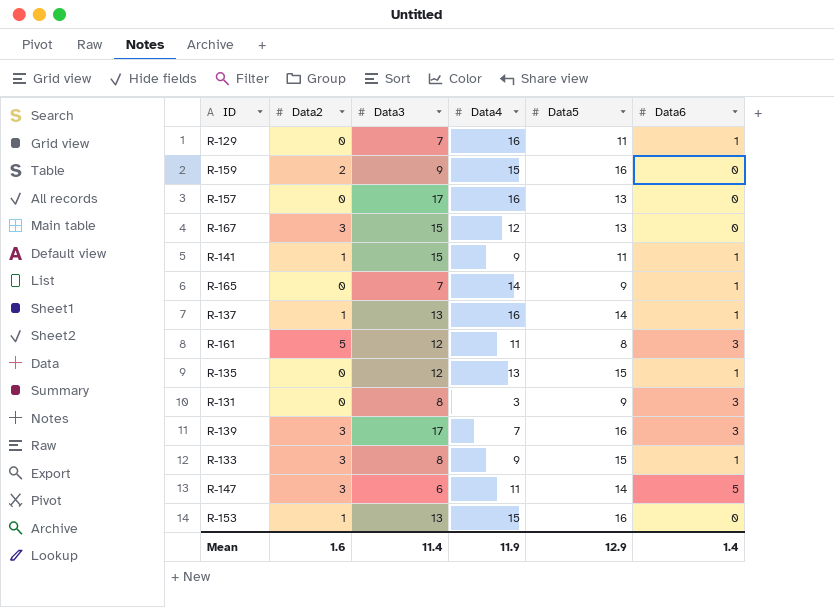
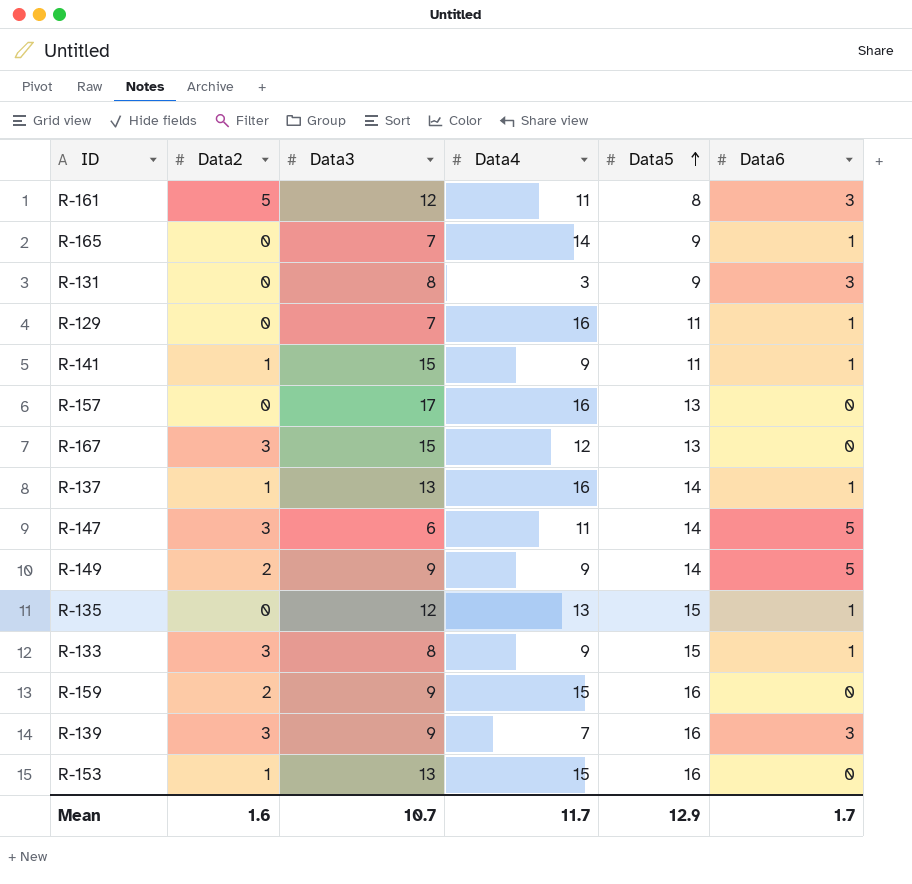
row order: none -> Data5 ascending
row R-149: none -> 2 | 9 | 9 | 14 | 5
R-139 | Data3: 17 -> 9
Mean | Data3: 11.4 -> 10.7
Mean | Data4: 11.9 -> 11.7
Mean | Data6: 1.4 -> 1.7

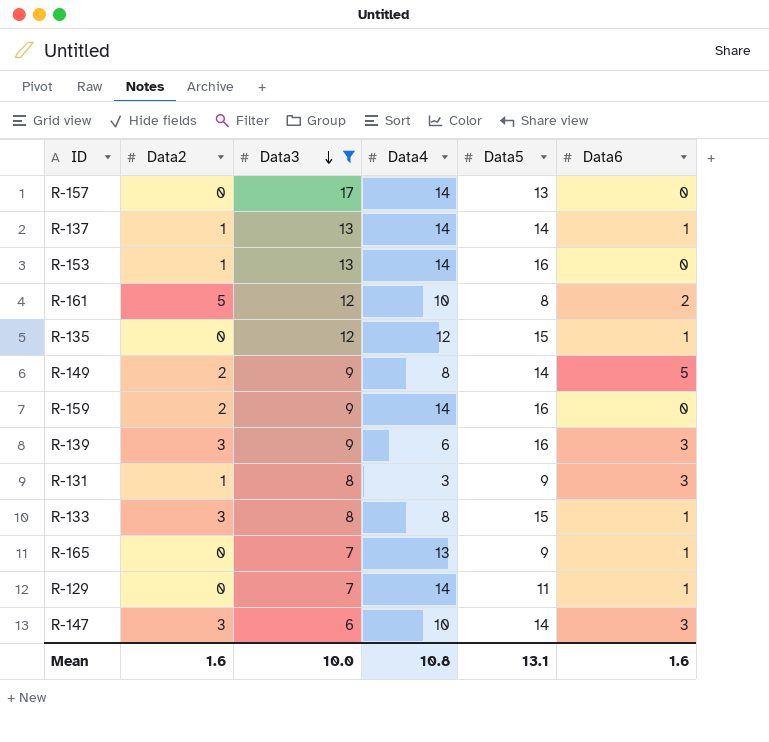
filter: none -> Data3 != 15
row order: Data5 ascending -> Data3 descending
R-157 | Data4: 16 -> 14
R-137 | Data4: 16 -> 14
R-153 | Data4: 15 -> 14
R-161 | Data4: 11 -> 10
R-161 | Data6: 3 -> 2
R-135 | Data4: 13 -> 12
R-149 | Data4: 9 -> 8
R-159 | Data4: 15 -> 14
R-139 | Data4: 7 -> 6
R-131 | Data2: 0 -> 1
R-133 | Data4: 9 -> 8
R-165 | Data4: 14 -> 13
R-129 | Data4: 16 -> 14
R-147 | Data4: 11 -> 10
R-147 | Data6: 5 -> 3
Mean | Data3: 10.7 -> 10.0
Mean | Data4: 11.7 -> 10.8
Mean | Data5: 12.9 -> 13.1
Mean | Data6: 1.7 -> 1.6

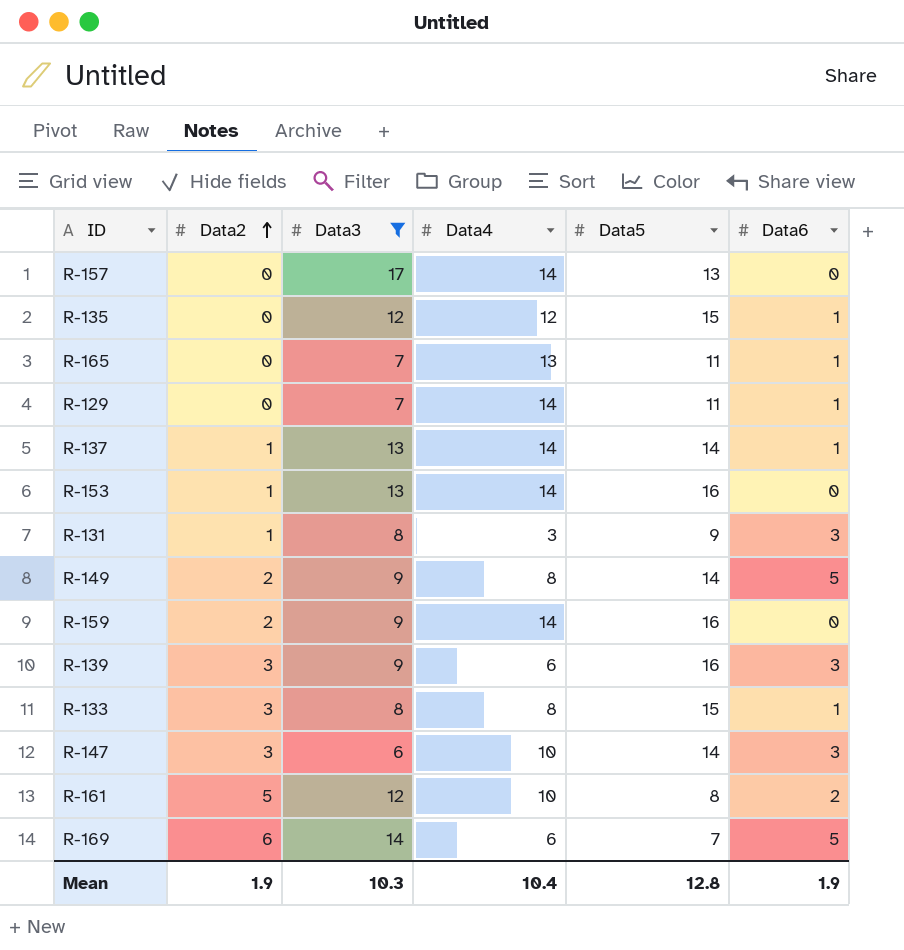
row order: Data3 descending -> Data2 ascending
R-165 | Data5: 9 -> 11
row R-169: none -> 6 | 14 | 6 | 7 | 5
Mean | Data2: 1.6 -> 1.9
Mean | Data3: 10.0 -> 10.3
Mean | Data4: 10.8 -> 10.4
Mean | Data5: 13.1 -> 12.8
Mean | Data6: 1.6 -> 1.9

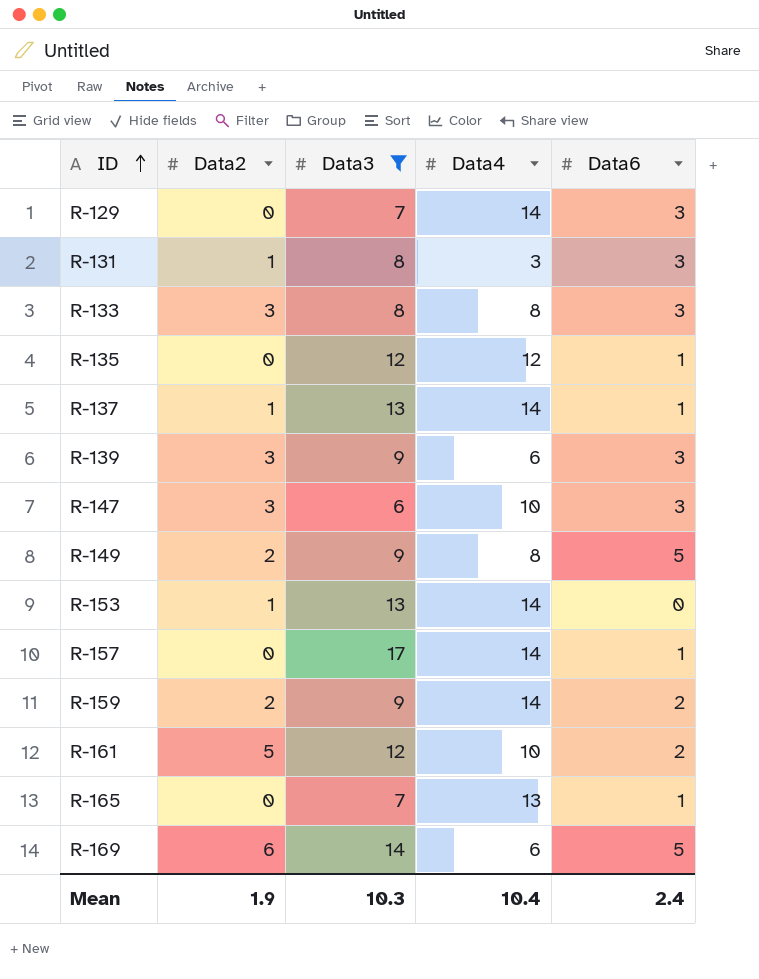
row order: Data2 ascending -> ID ascending
column Data5 | position: 5 -> none
R-129 | Data6: 1 -> 3
R-133 | Data6: 1 -> 3
R-157 | Data6: 0 -> 1
R-159 | Data6: 0 -> 2
Mean | Data6: 1.9 -> 2.4

